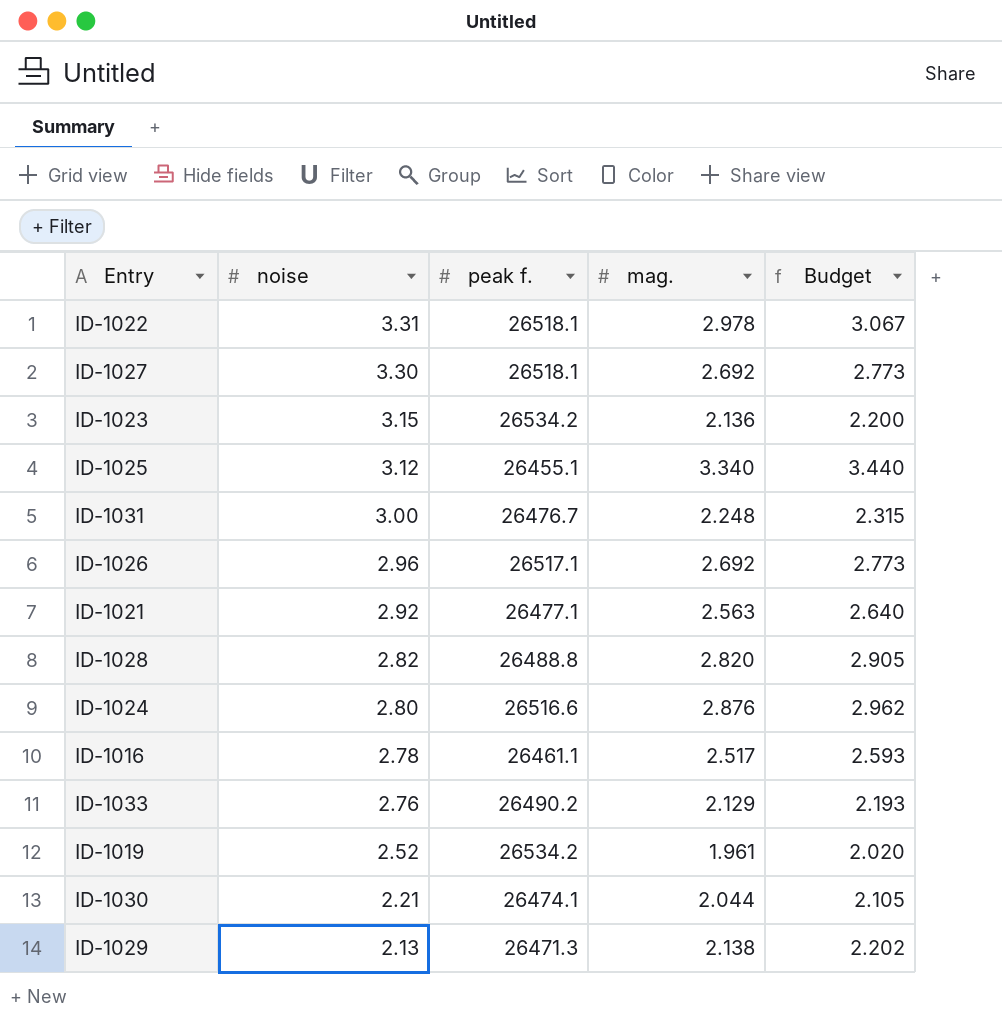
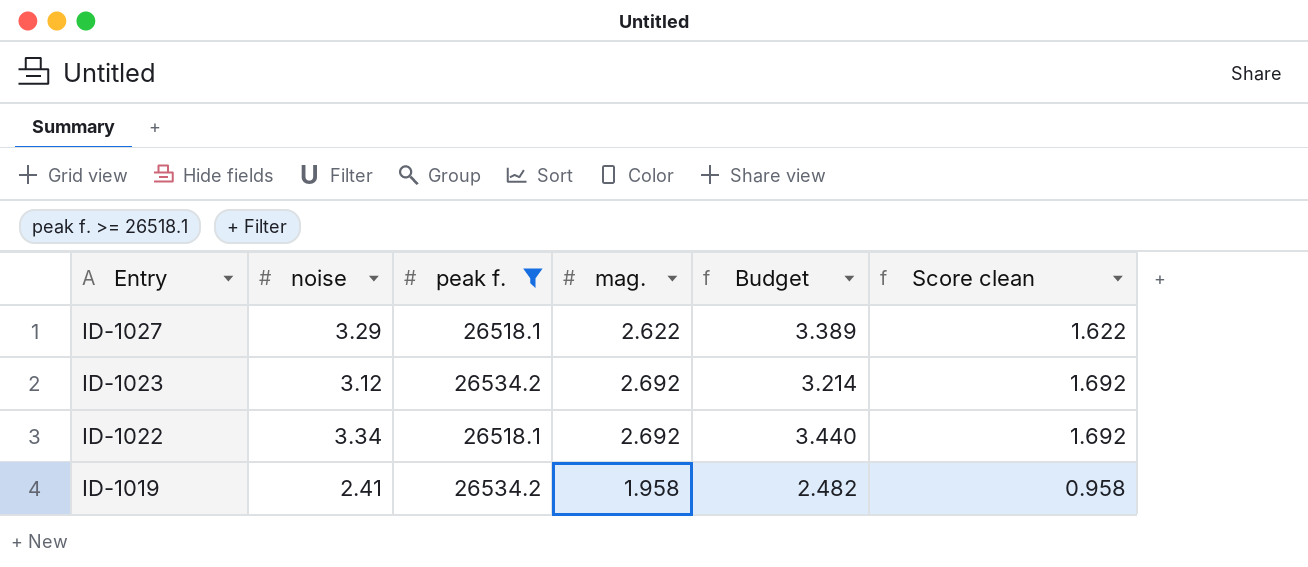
filter: none -> peak f. >= 26518.1
row order: noise descending -> Entry descending
column Budget | formula: [mag.] * 1.03 -> [noise] * 1.03
column Score clean | formula: none -> [mag.] - 1
ID-1027 | noise: 3.30 -> 3.29
ID-1027 | mag.: 2.692 -> 2.622
ID-1023 | noise: 3.15 -> 3.12
ID-1023 | mag.: 2.136 -> 2.692
ID-1022 | noise: 3.31 -> 3.34
ID-1022 | mag.: 2.978 -> 2.692
ID-1019 | noise: 2.52 -> 2.41
ID-1019 | mag.: 1.961 -> 1.958

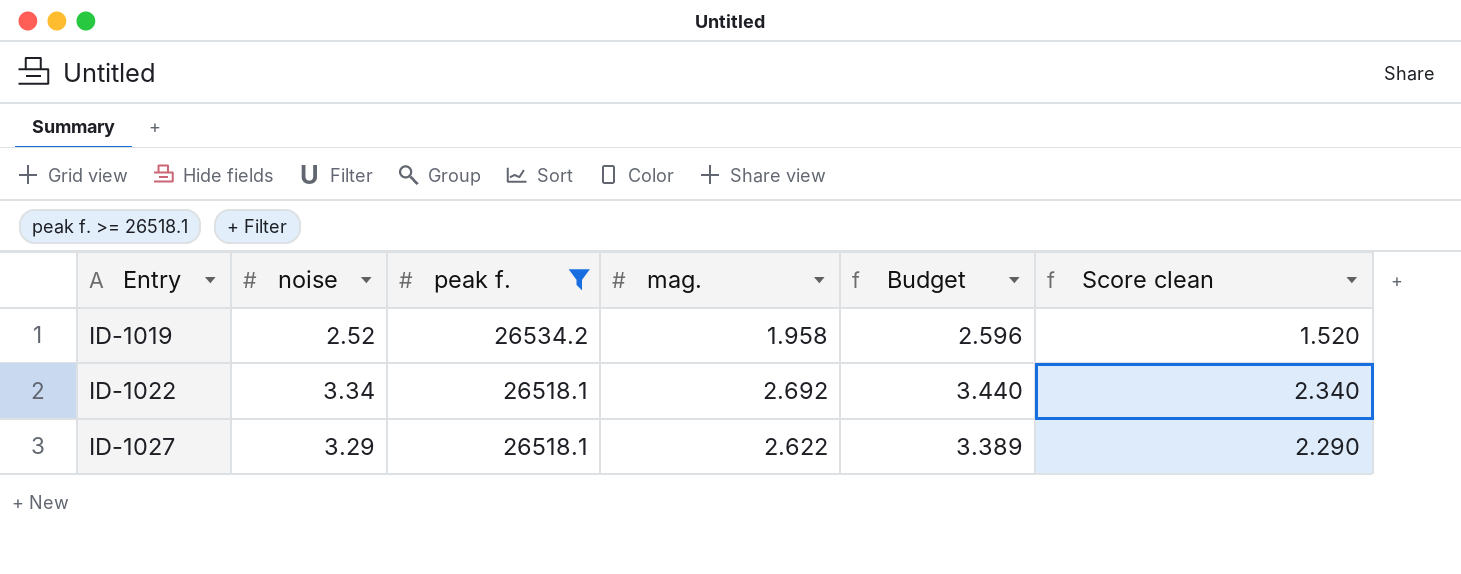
row order: Entry descending -> Entry ascending
column Score clean | formula: [mag.] - 1 -> [noise] - 1
row ID-1023: 3.12 | 26534.2 | 2.692 | 3.214 | 1.692 -> none
ID-1019 | noise: 2.41 -> 2.52
ID-1019 | Budget: 2.482 -> 2.596

